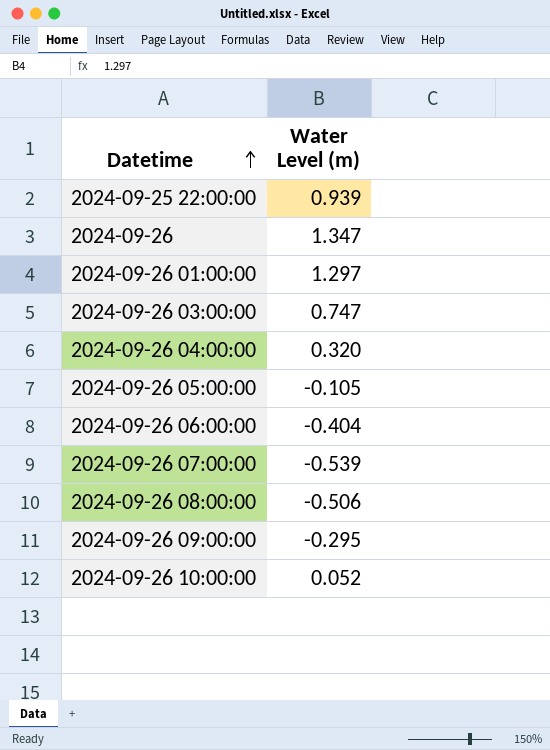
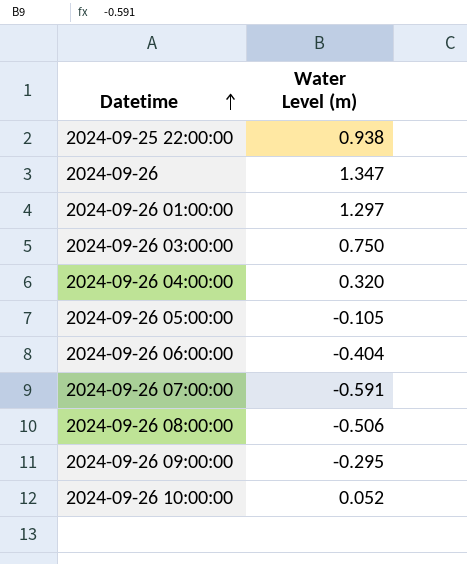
2024-09-25 22:00:00 | Water Level (m): 0.939 -> 0.938
2024-09-26 03:00:00 | Water Level (m): 0.747 -> 0.750
2024-09-26 07:00:00 | Water Level (m): -0.539 -> -0.591

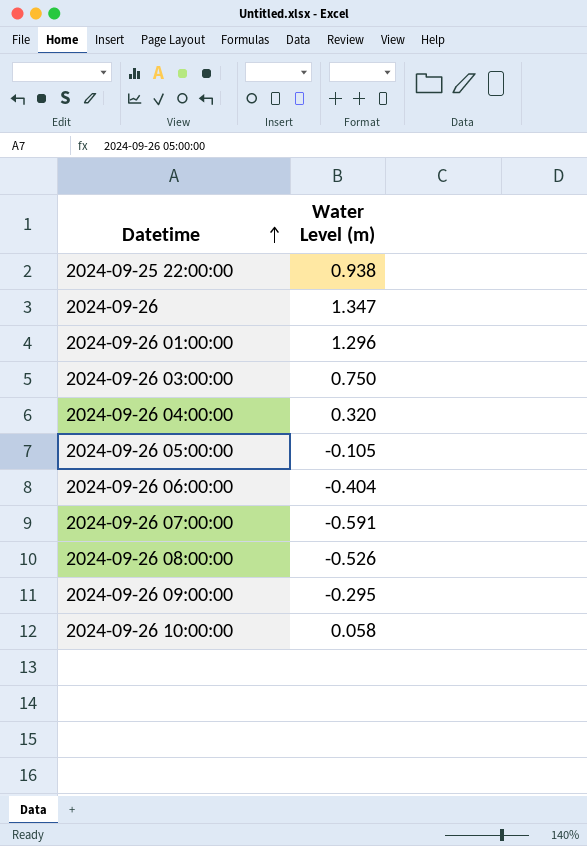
2024-09-26 01:00:00 | Water Level (m): 1.297 -> 1.296
2024-09-26 08:00:00 | Water Level (m): -0.506 -> -0.526
2024-09-26 10:00:00 | Water Level (m): 0.052 -> 0.058

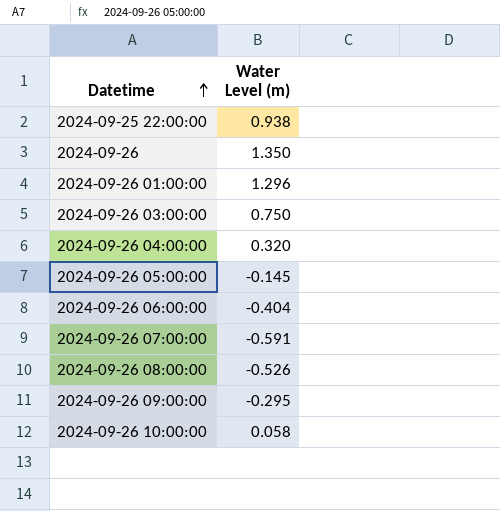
2024-09-26 | Water Level (m): 1.347 -> 1.350
2024-09-26 05:00:00 | Water Level (m): -0.105 -> -0.145

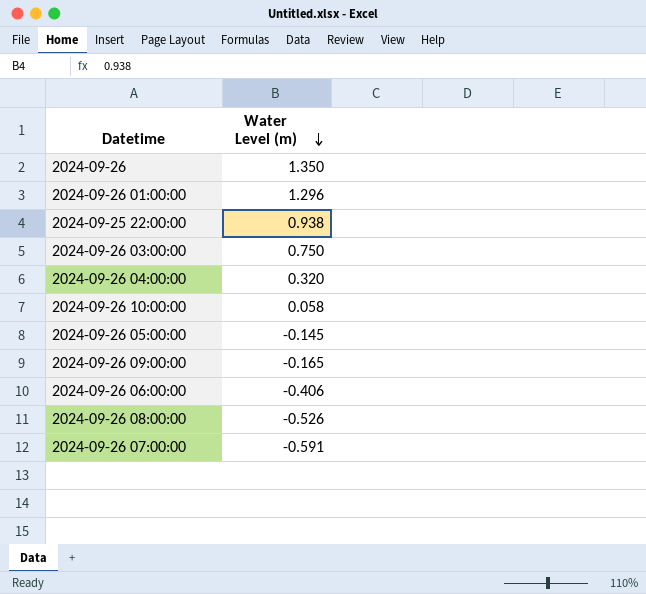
row order: Datetime ascending -> Water Level (m) descending
2024-09-26 09:00:00 | Water Level (m): -0.295 -> -0.165
2024-09-26 06:00:00 | Water Level (m): -0.404 -> -0.406

